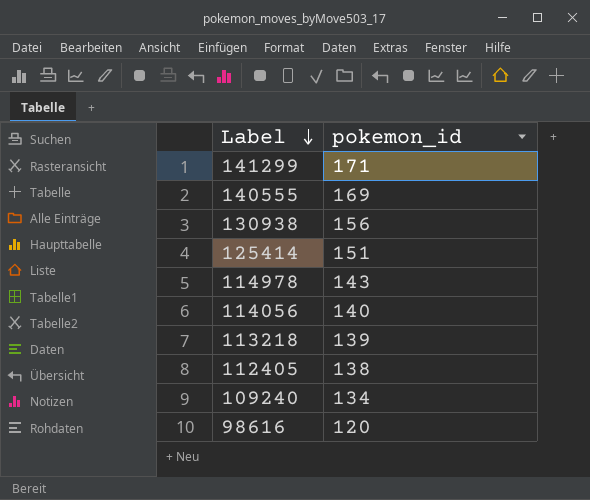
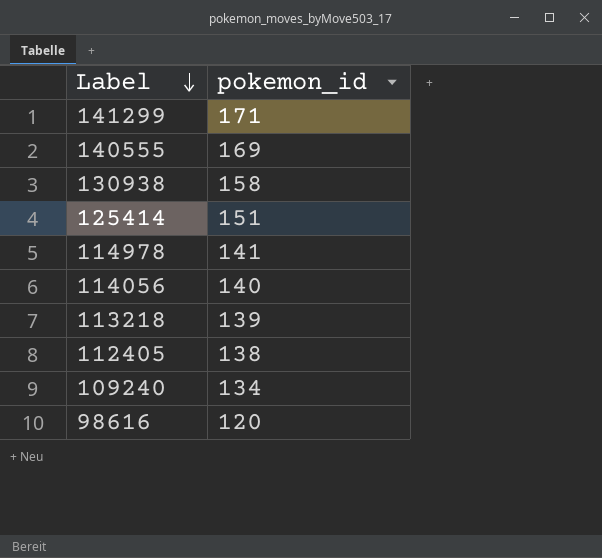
130938 | pokemon_id: 156 -> 158
114978 | pokemon_id: 143 -> 141

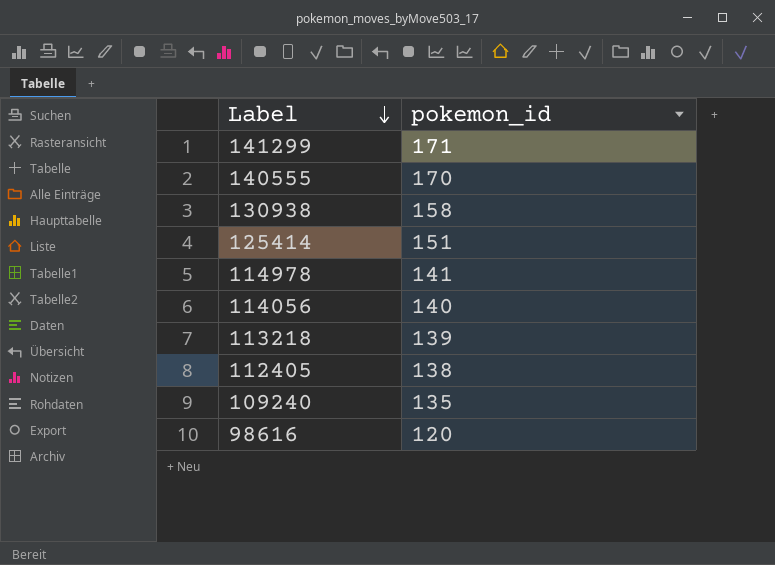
140555 | pokemon_id: 169 -> 170
109240 | pokemon_id: 134 -> 135

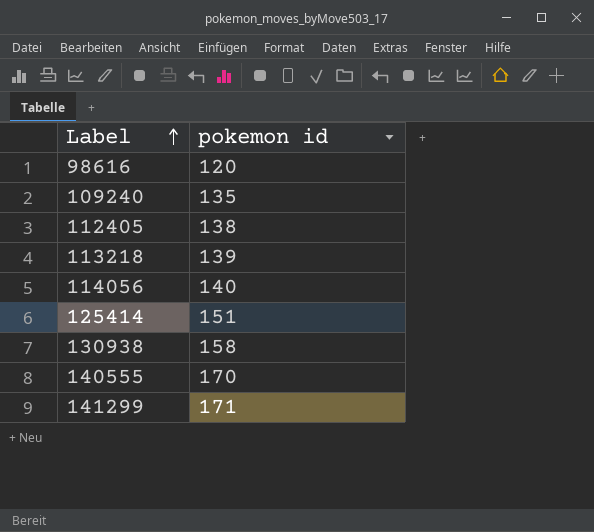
row order: Label descending -> Label ascending
column name: pokemon_id -> pokemon id
row 114978: 141 -> none

